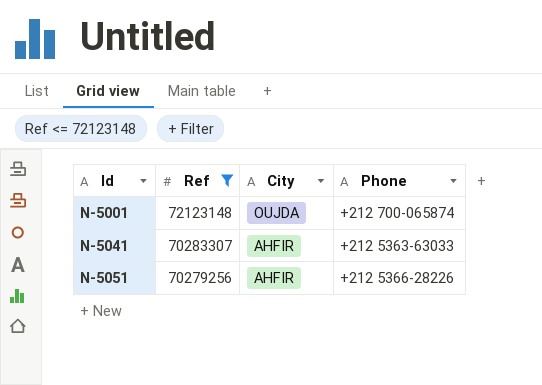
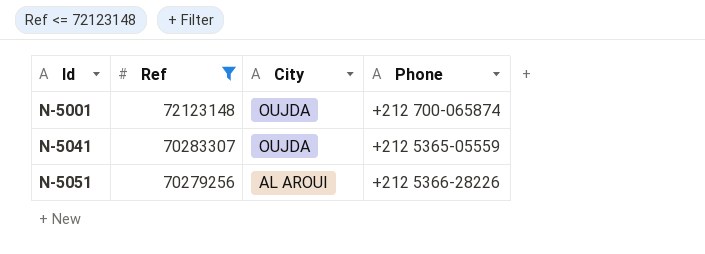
N-5041 | City: AHFIR -> OUJDA
N-5041 | Phone: +212 5363-63033 -> +212 5365-05559
N-5051 | City: AHFIR -> AL AROUI

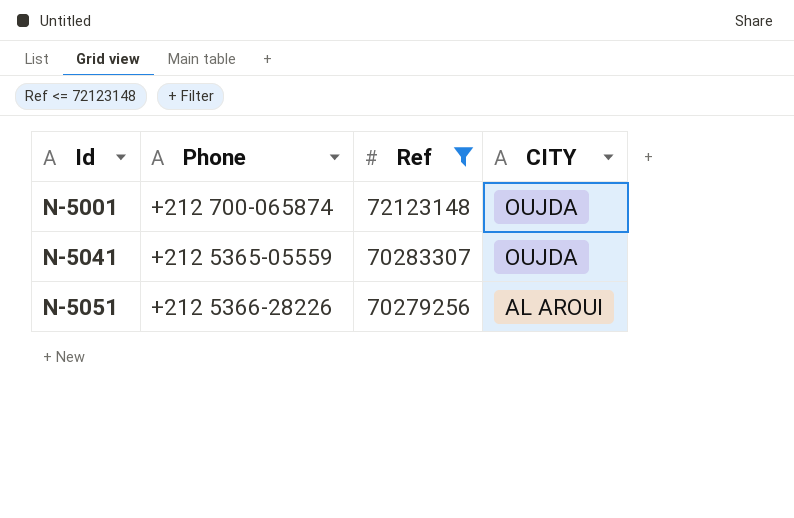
column Phone | position: 4 -> 2
column name: City -> CITY

